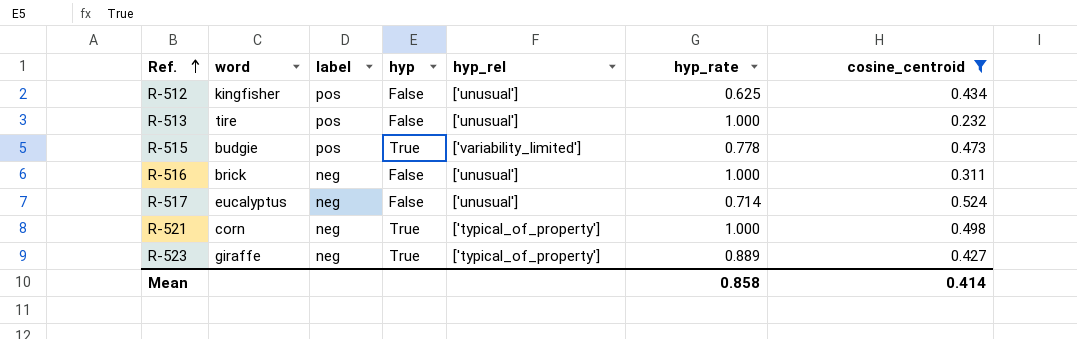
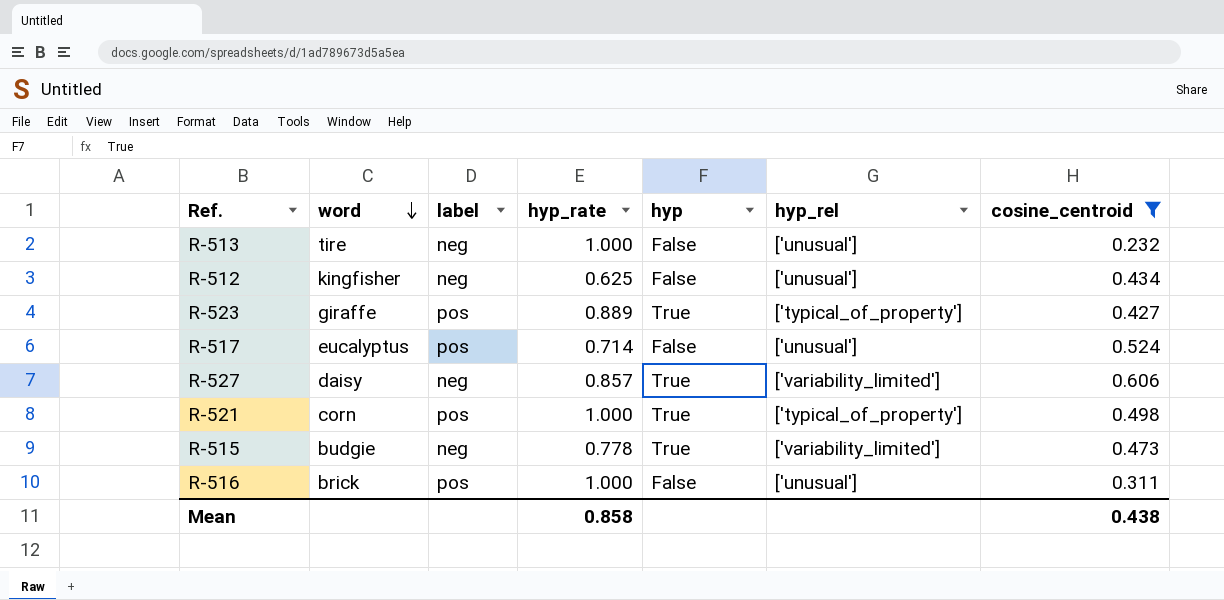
row order: Ref. ascending -> word descending
column hyp_rate | position: 6 -> 4
R-513 | label: pos -> neg
R-512 | label: pos -> neg
R-523 | label: neg -> pos
R-517 | label: neg -> pos
row R-527: none -> daisy | neg | 0.857 | True | ['variability_limited'] | 0.606
R-521 | label: neg -> pos
R-515 | label: pos -> neg
R-516 | label: neg -> pos
Mean | cosine_centroid: 0.414 -> 0.438

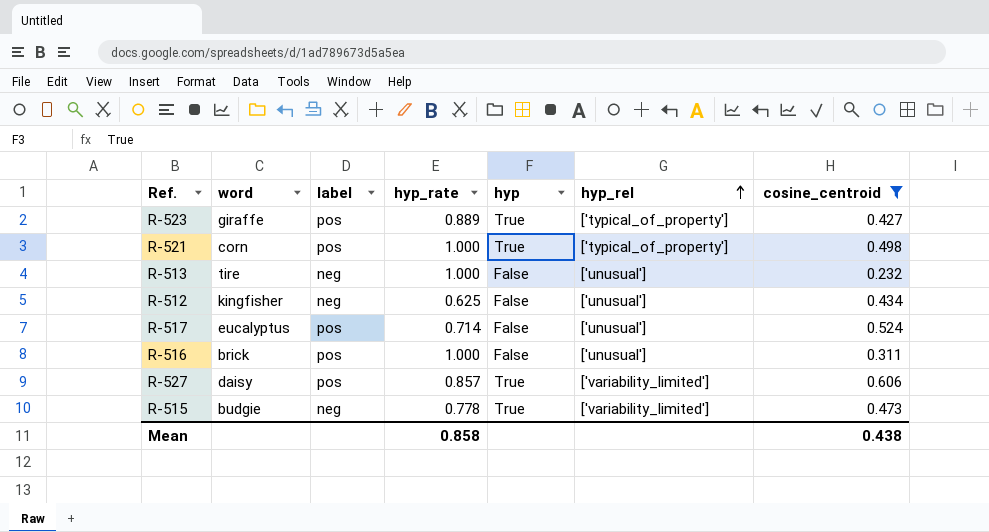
row order: word descending -> hyp_rel ascending
R-527 | label: neg -> pos

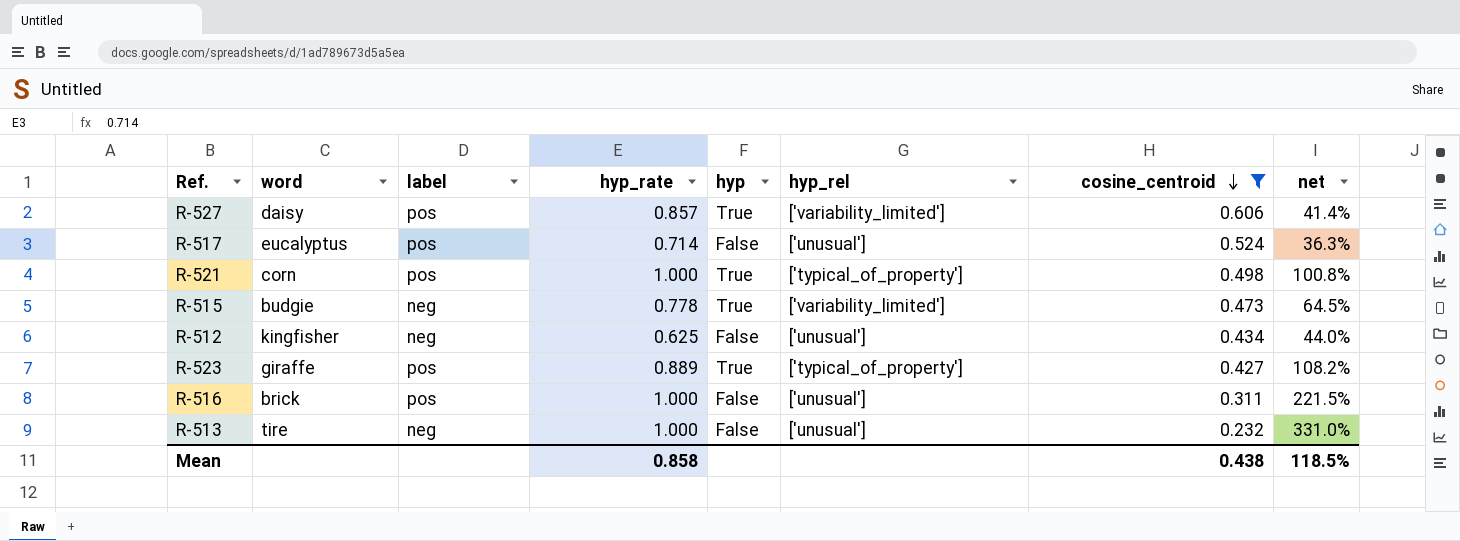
row order: hyp_rel ascending -> cosine_centroid descending
column net | formula: none -> ([hyp_rate] - [cosine_centroid]) / [cosine_centroid]

